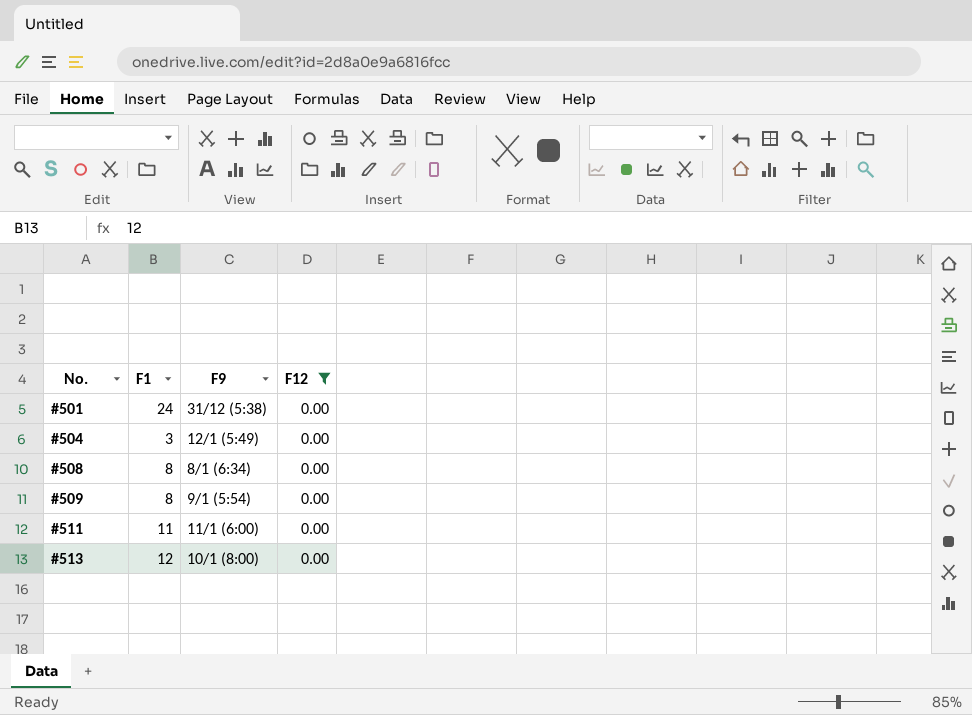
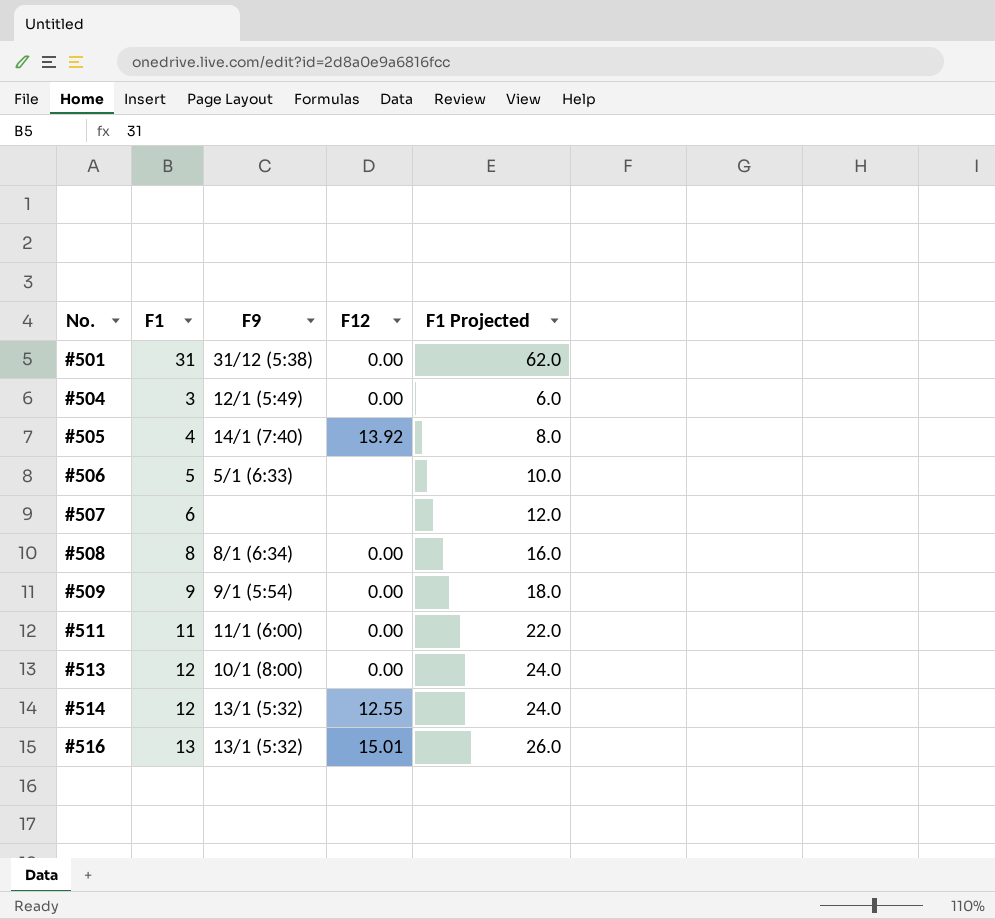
filter: F12 = 0.00 -> none
column F1 Projected | formula: none -> [F1] * 2
#501 | F1: 24 -> 31
#509 | F1: 8 -> 9

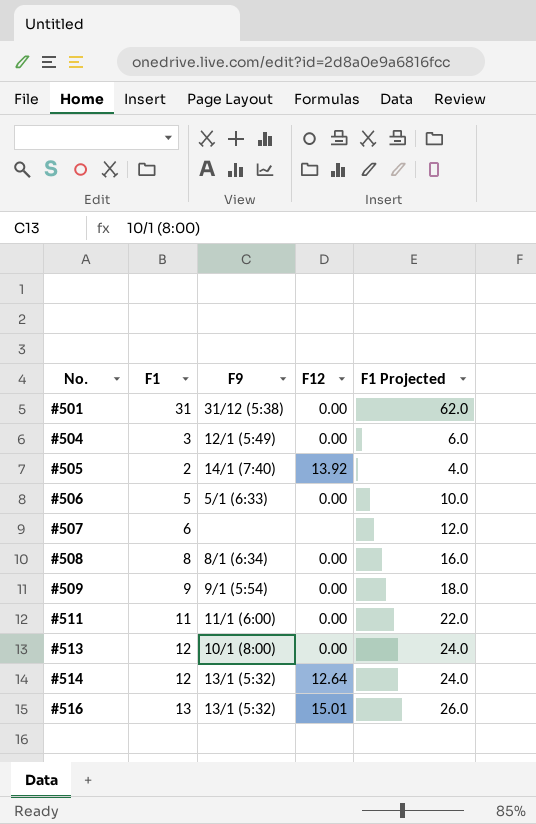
#505 | F1: 4 -> 2
#505 | F1 Projected: 8.0 -> 4.0
#506 | F12: none -> 0.00
#514 | F12: 12.55 -> 12.64

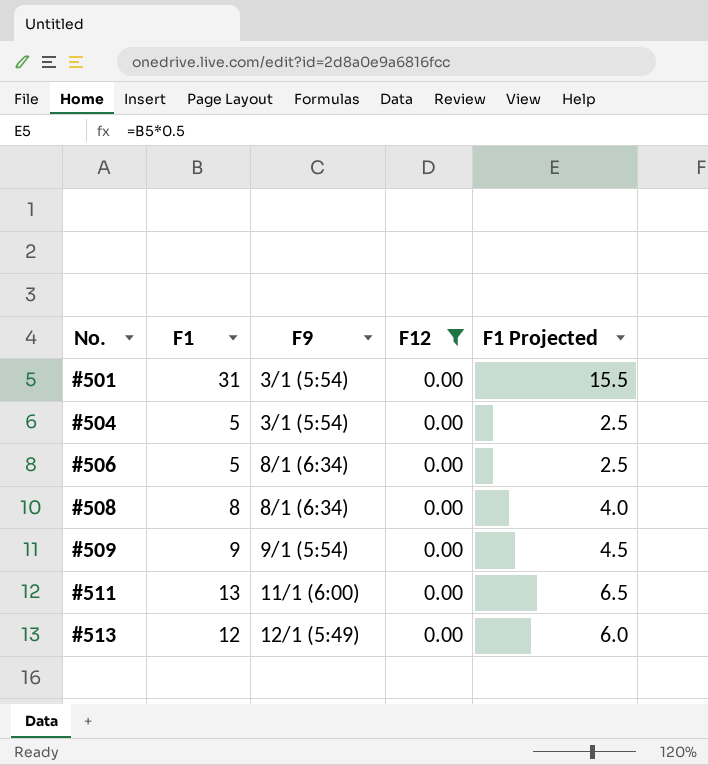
filter: none -> F12 = 0.00
column F1 Projected | formula: [F1] * 2 -> [F1] * 0.5
#501 | F9: 31/12 (5:38) -> 3/1 (5:54)
#504 | F1: 3 -> 5
#504 | F9: 12/1 (5:49) -> 3/1 (5:54)
#506 | F9: 5/1 (6:33) -> 8/1 (6:34)
#511 | F1: 11 -> 13
#513 | F9: 10/1 (8:00) -> 12/1 (5:49)

